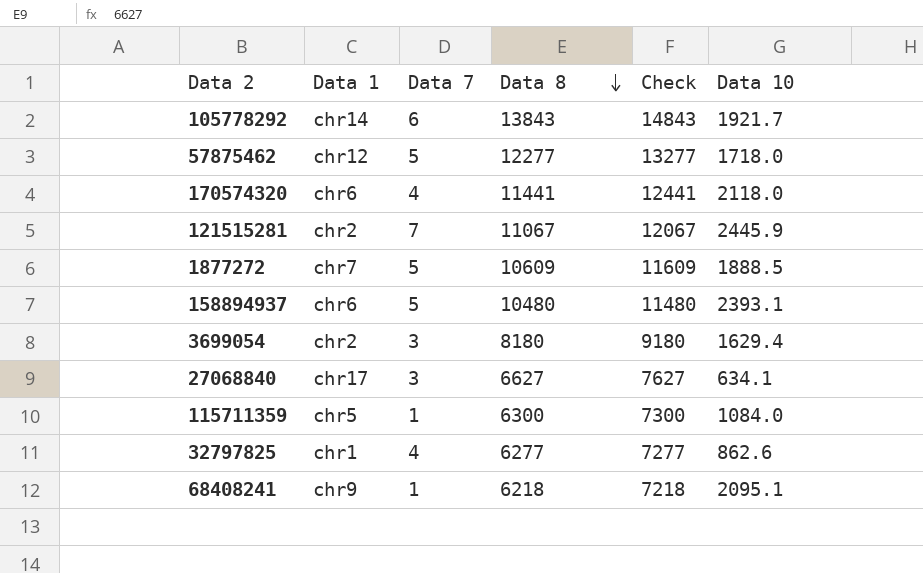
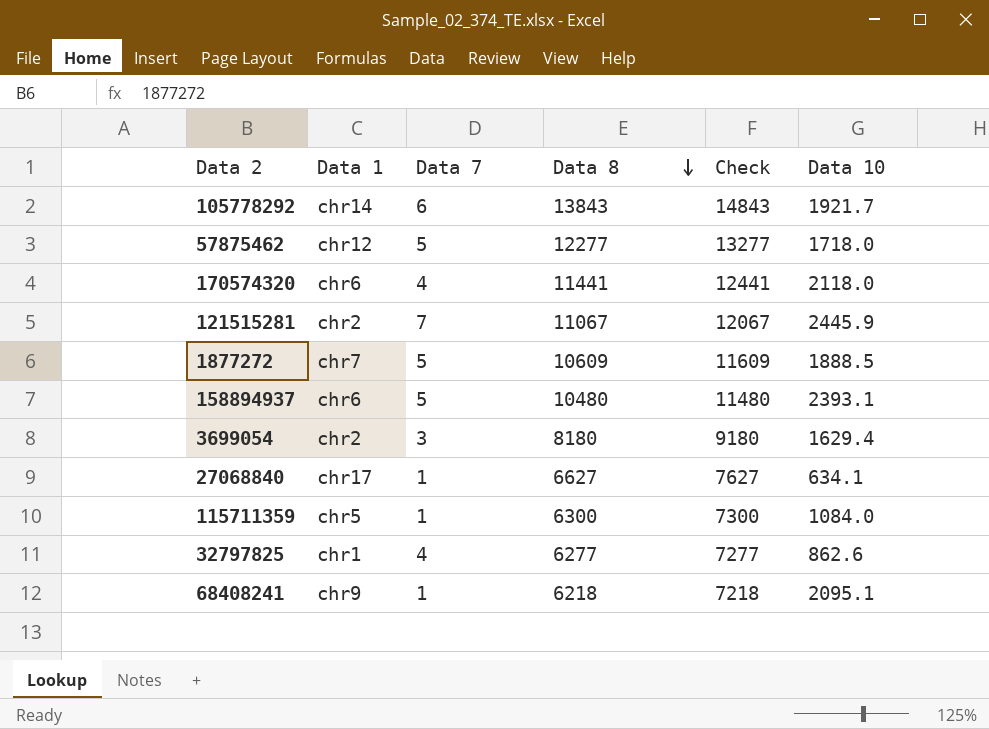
27068840 | Data 7: 3 -> 1

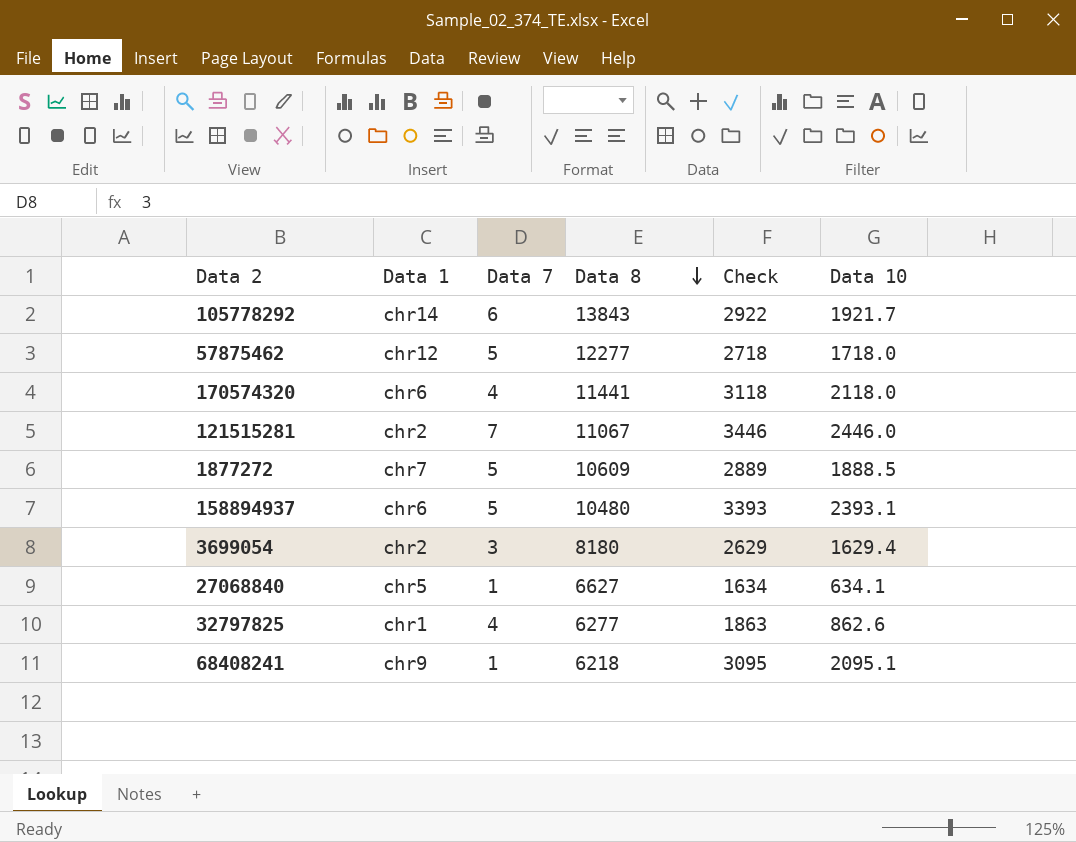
column Check | formula: [Data 8] + 1000 -> [Data 10] + 1000
row 115711359: chr5 | 1 | 6300 | 7300 | 1084.0 -> none
121515281 | Data 10: 2445.9 -> 2446.0
27068840 | Data 1: chr17 -> chr5

